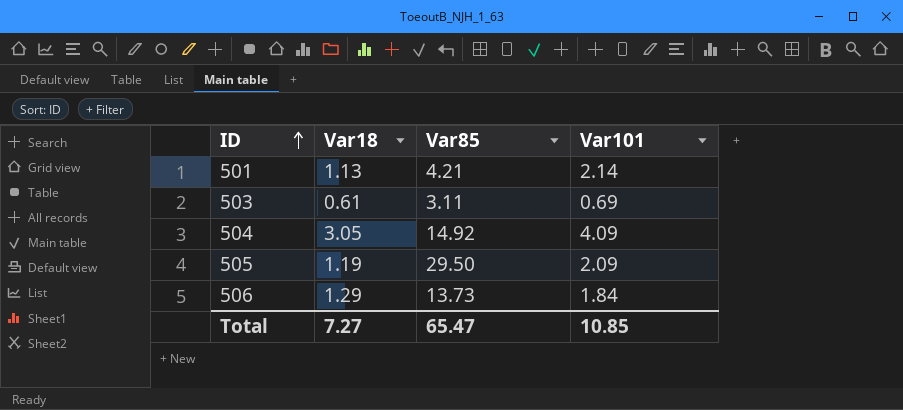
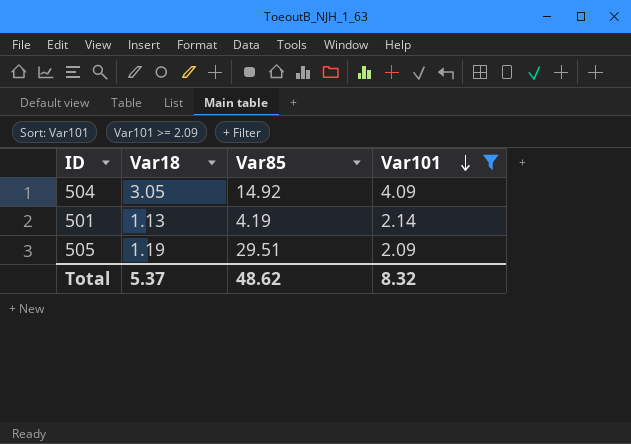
filter: none -> Var101 >= 2.09
row order: ID ascending -> Var101 descending
501 | Var85: 4.21 -> 4.19
505 | Var85: 29.50 -> 29.51
Total | Var18: 7.27 -> 5.37
Total | Var85: 65.47 -> 48.62
Total | Var101: 10.85 -> 8.32

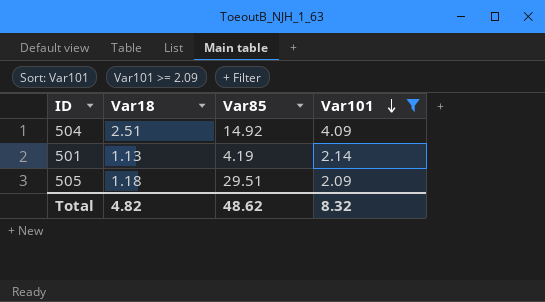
504 | Var18: 3.05 -> 2.51
505 | Var18: 1.19 -> 1.18
Total | Var18: 5.37 -> 4.82

